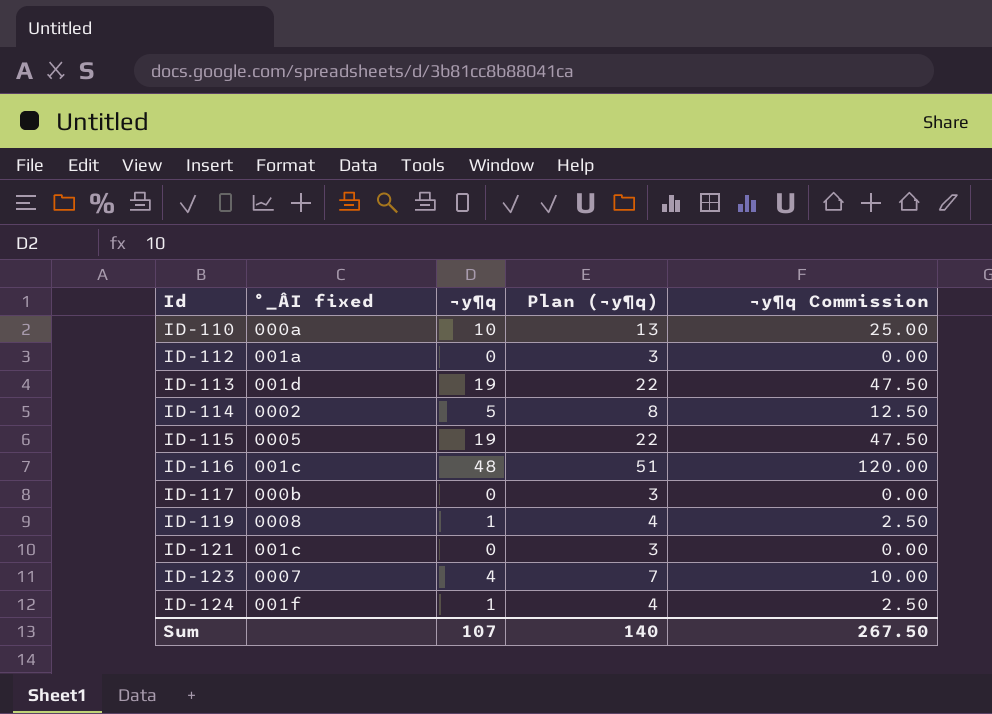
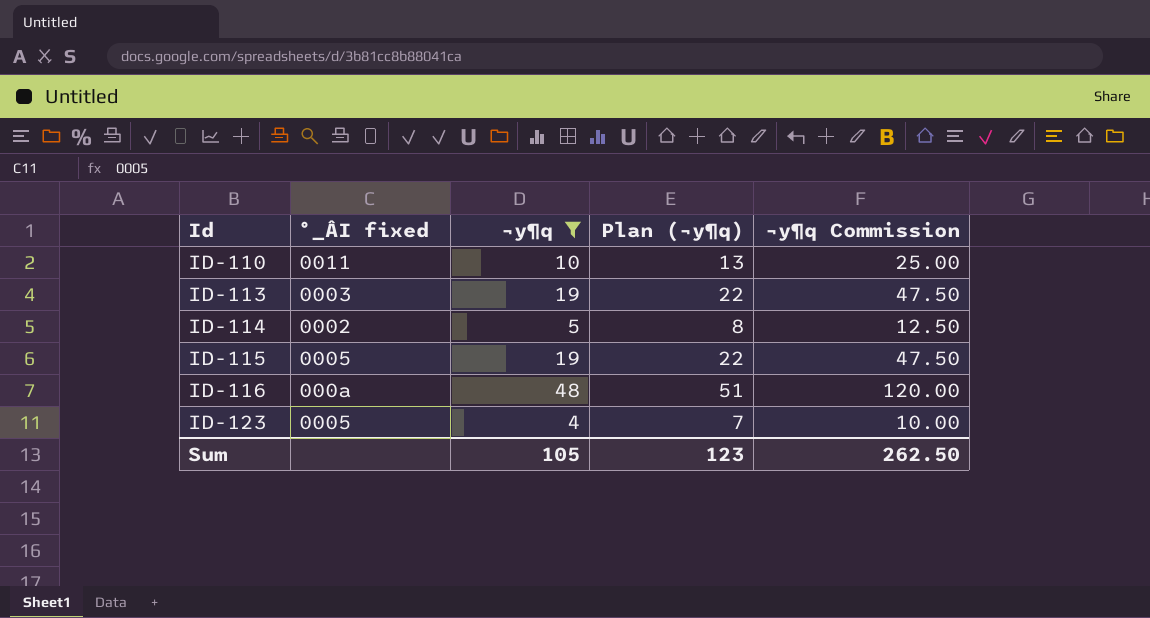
filter: none -> ¬y¶q >= 4
ID-110 | °_ÂI fixed: 000a -> 0011
ID-113 | °_ÂI fixed: 001d -> 0003
ID-116 | °_ÂI fixed: 001c -> 000a
ID-123 | °_ÂI fixed: 0007 -> 0005
Sum | ¬y¶q: 107 -> 105
Sum | Plan (¬y¶q): 140 -> 123
Sum | ¬y¶q Commission: 267.50 -> 262.50

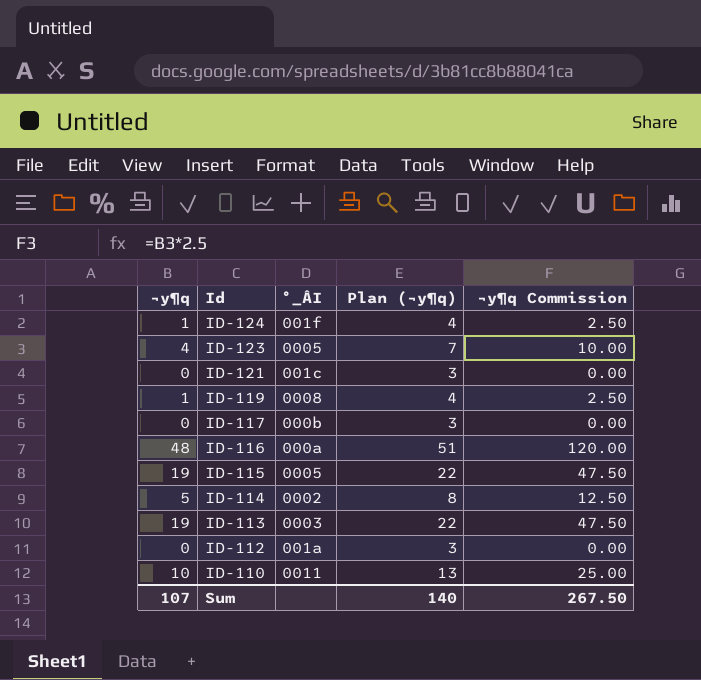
filter: ¬y¶q >= 4 -> none
row order: Id ascending -> Id descending
column ¬y¶q | position: 3 -> 1
column name: °_ÂI fixed -> °_ÂI
Sum | ¬y¶q: 105 -> 107
Sum | Plan (¬y¶q): 123 -> 140
Sum | ¬y¶q Commission: 262.50 -> 267.50

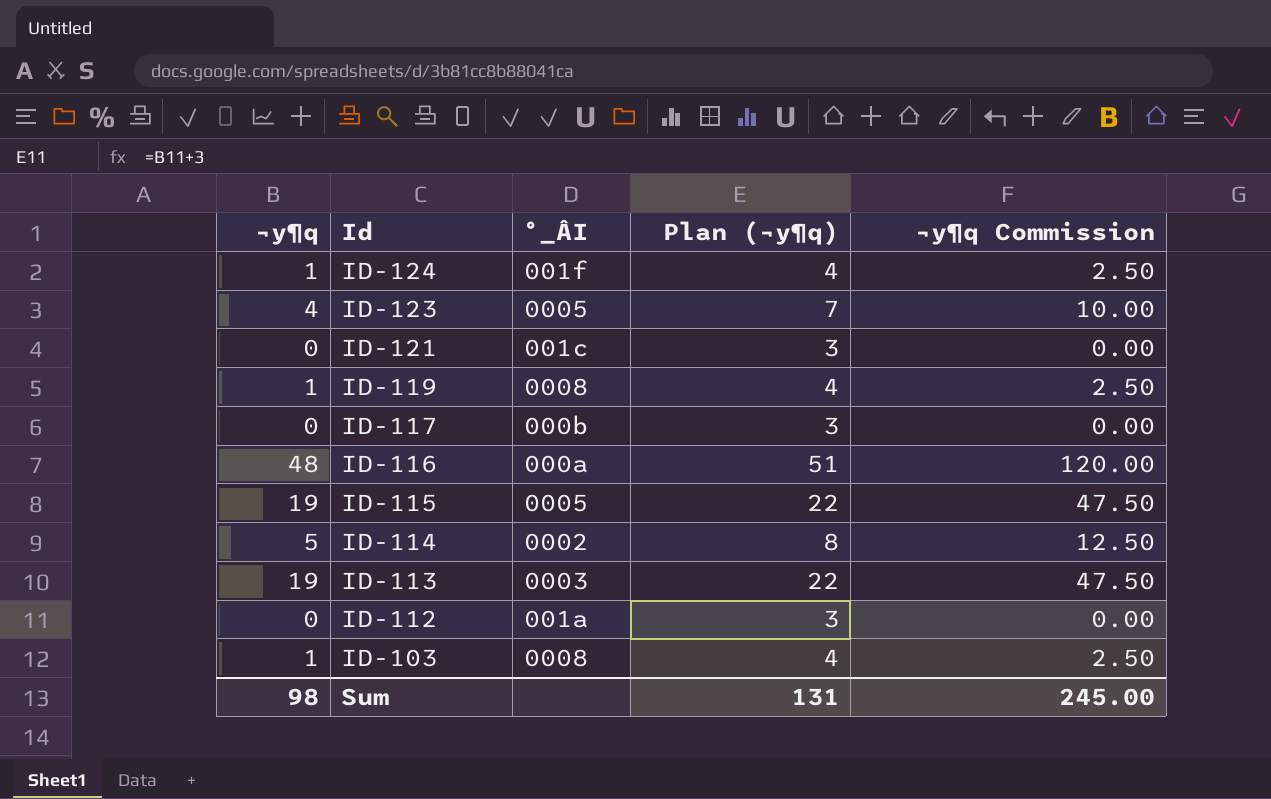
row ID-110: 10 | 0011 | 13 | 25.00 -> none
row ID-103: none -> 1 | 0008 | 4 | 2.50
Sum | ¬y¶q: 107 -> 98
Sum | Plan (¬y¶q): 140 -> 131
Sum | ¬y¶q Commission: 267.50 -> 245.00

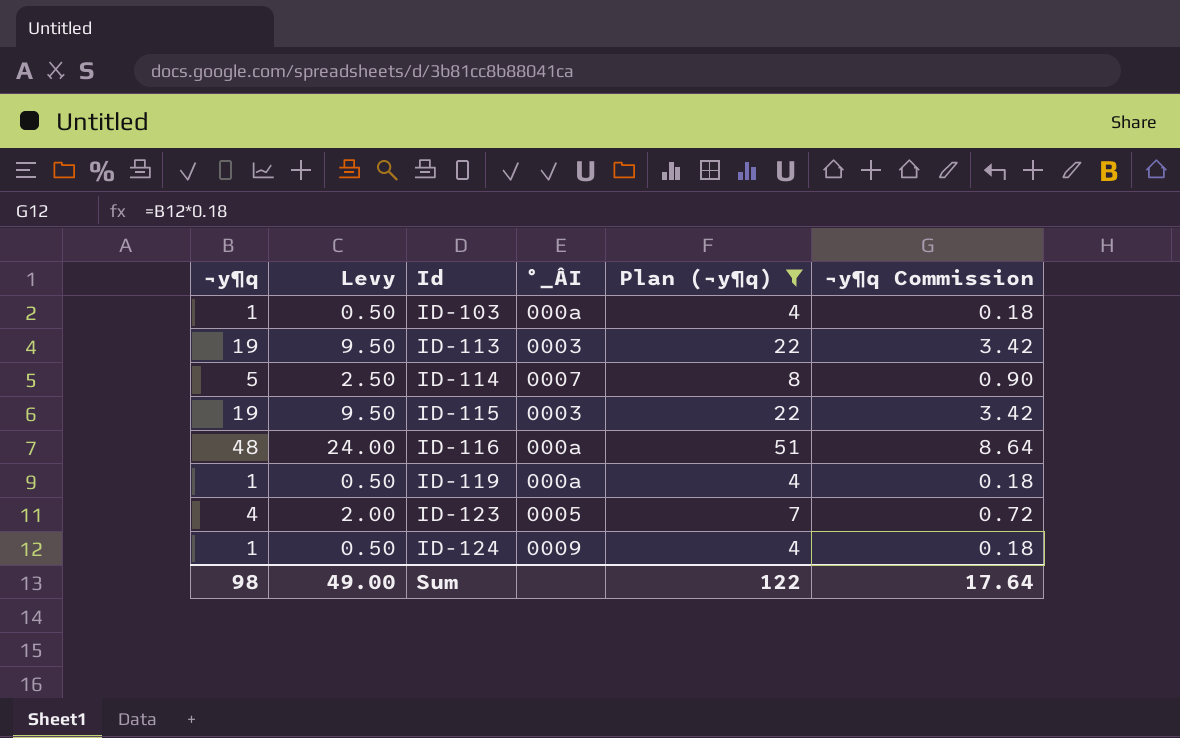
filter: none -> Plan (¬y¶q) != 3
row order: Id descending -> Id ascending
column Levy | formula: none -> [¬y¶q] * 0.5
column ¬y¶q Commission | formula: [¬y¶q] * 2.5 -> [¬y¶q] * 0.18
ID-103 | °_ÂI: 0008 -> 000a
ID-114 | °_ÂI: 0002 -> 0007
ID-115 | °_ÂI: 0005 -> 0003
ID-119 | °_ÂI: 0008 -> 000a
ID-124 | °_ÂI: 001f -> 0009
Sum | Plan (¬y¶q): 131 -> 122
Sum | ¬y¶q Commission: 245.00 -> 17.64

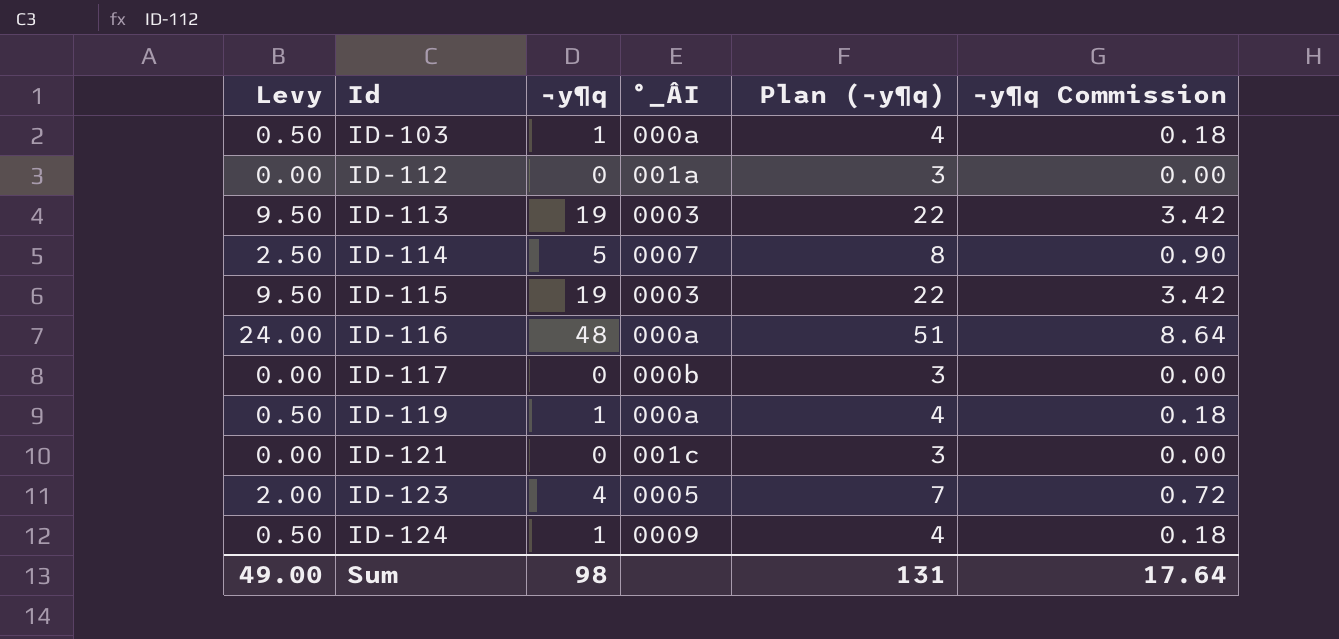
filter: Plan (¬y¶q) != 3 -> none
column ¬y¶q | position: 1 -> 3
Sum | Plan (¬y¶q): 122 -> 131

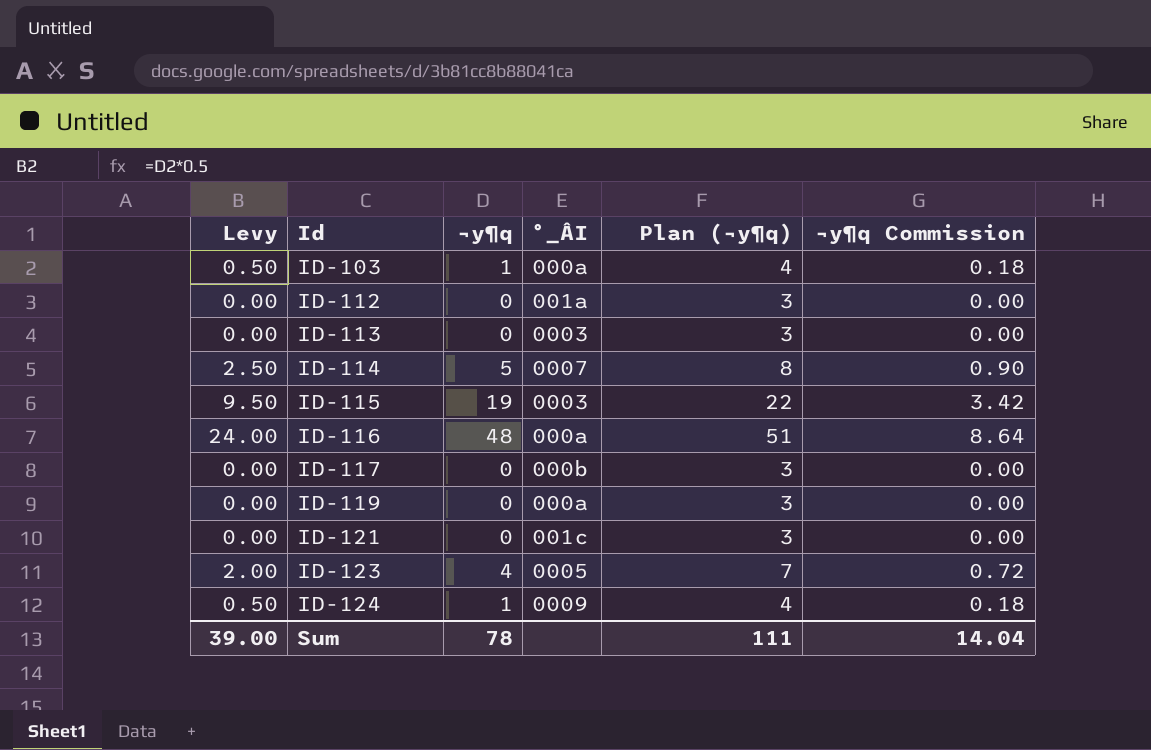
ID-113 | Levy: 9.50 -> 0.00
ID-113 | ¬y¶q: 19 -> 0
ID-113 | Plan (¬y¶q): 22 -> 3
ID-113 | ¬y¶q Commission: 3.42 -> 0.00
ID-119 | Levy: 0.50 -> 0.00
ID-119 | ¬y¶q: 1 -> 0
ID-119 | Plan (¬y¶q): 4 -> 3
ID-119 | ¬y¶q Commission: 0.18 -> 0.00
Sum | Levy: 49.00 -> 39.00
Sum | ¬y¶q: 98 -> 78
Sum | Plan (¬y¶q): 131 -> 111
Sum | ¬y¶q Commission: 17.64 -> 14.04

